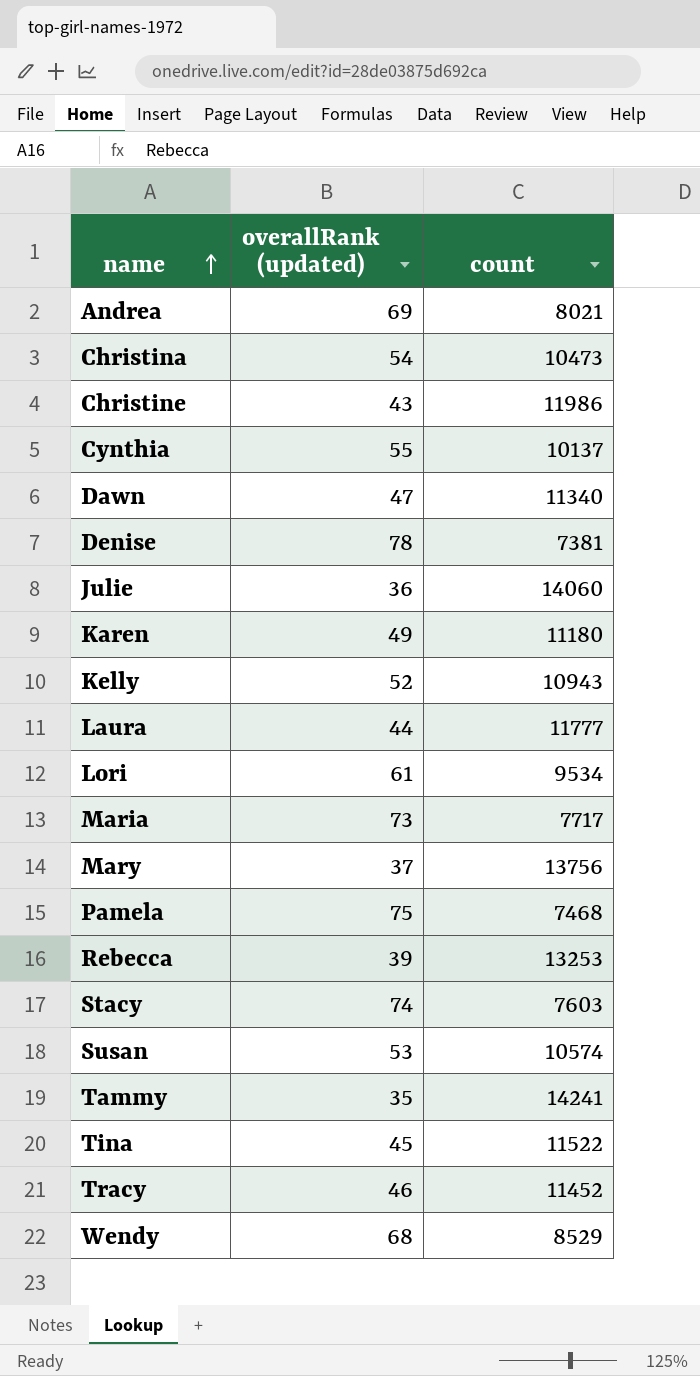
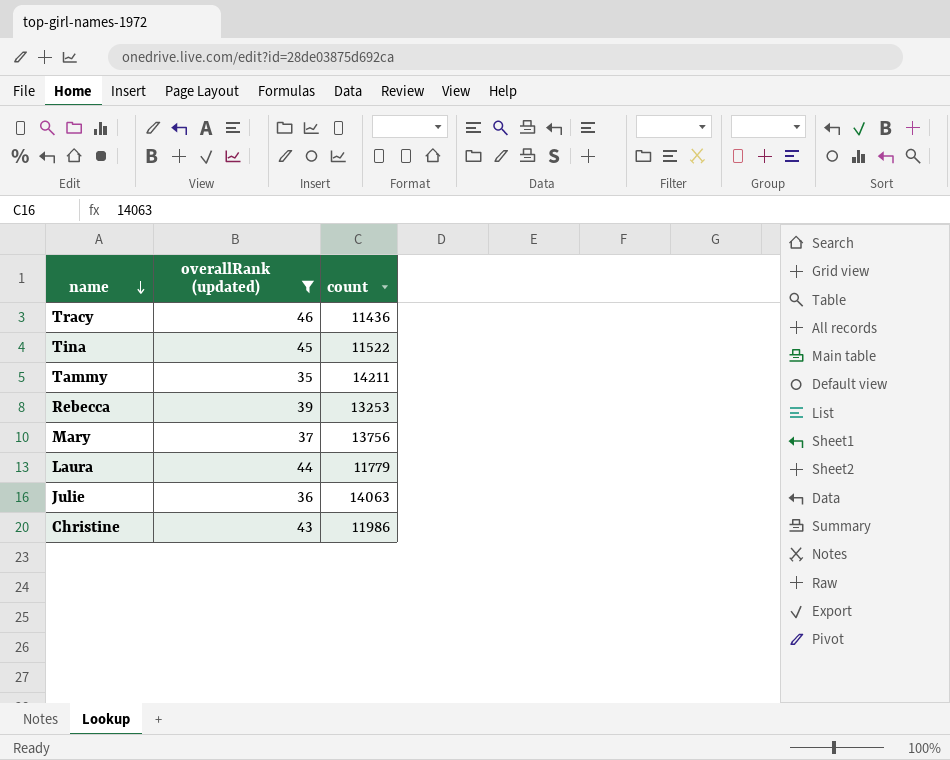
filter: none -> overallRank (updated) <= 46
row order: name ascending -> name descending
Tracy | count: 11452 -> 11436
Tammy | count: 14241 -> 14211
Laura | count: 11777 -> 11779
Julie | count: 14060 -> 14063

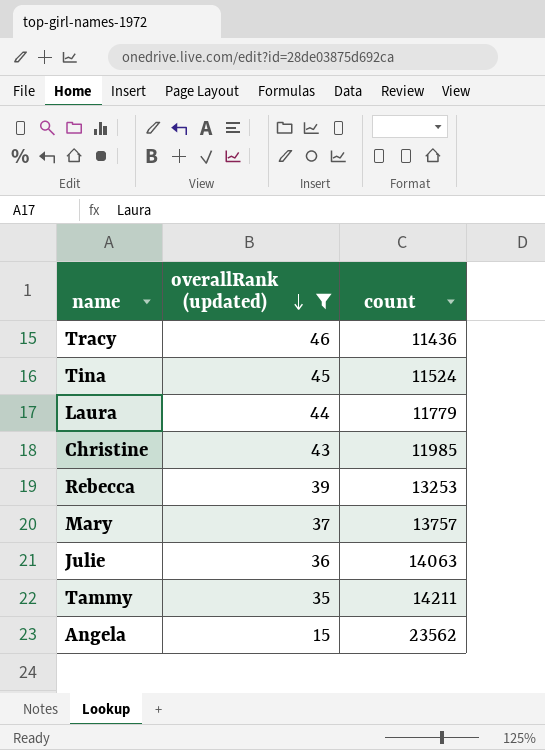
row order: name descending -> overallRank (updated) descending
Tina | count: 11522 -> 11524
Christine | count: 11986 -> 11985
Mary | count: 13756 -> 13757
row Angela: none -> 15 | 23562

